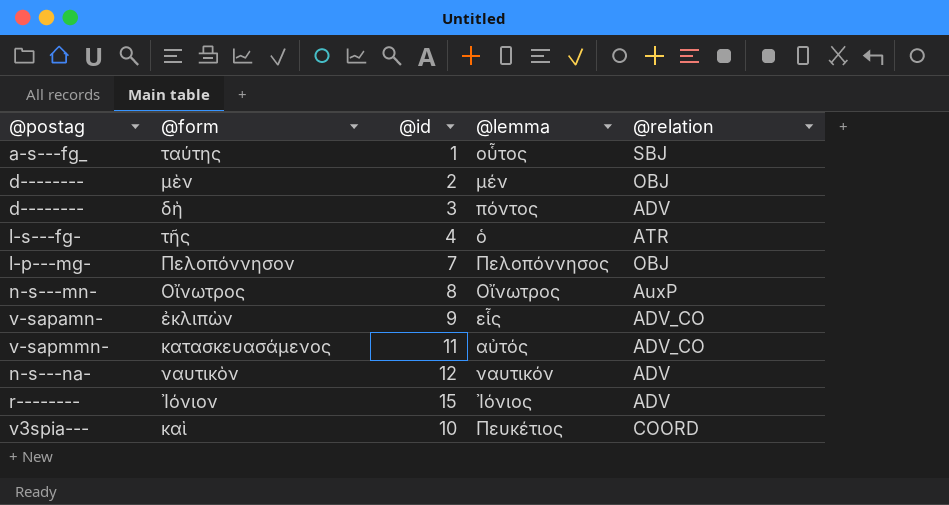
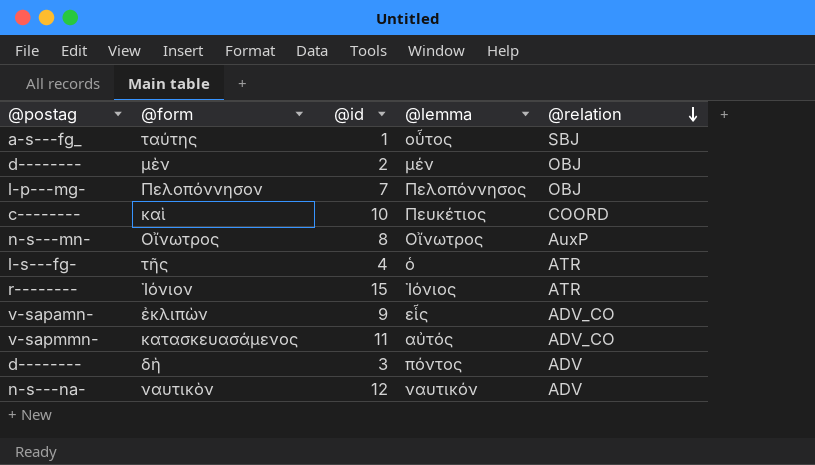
row order: none -> @relation descending
καὶ | @postag: v3spia--- -> c--------
Ἰόνιον | @relation: ADV -> ATR

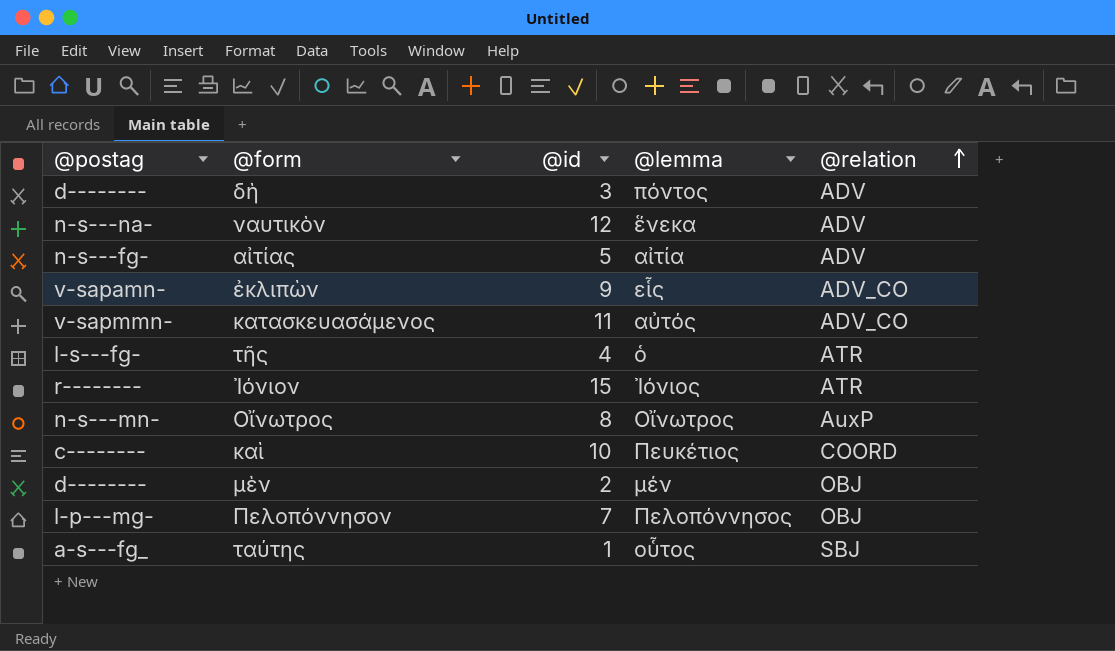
row order: @relation descending -> @relation ascending
ναυτικὸν | @lemma: ναυτικόν -> ἕνεκα
row αἰτίας: none -> n-s---fg- | 5 | αἰτία | ADV

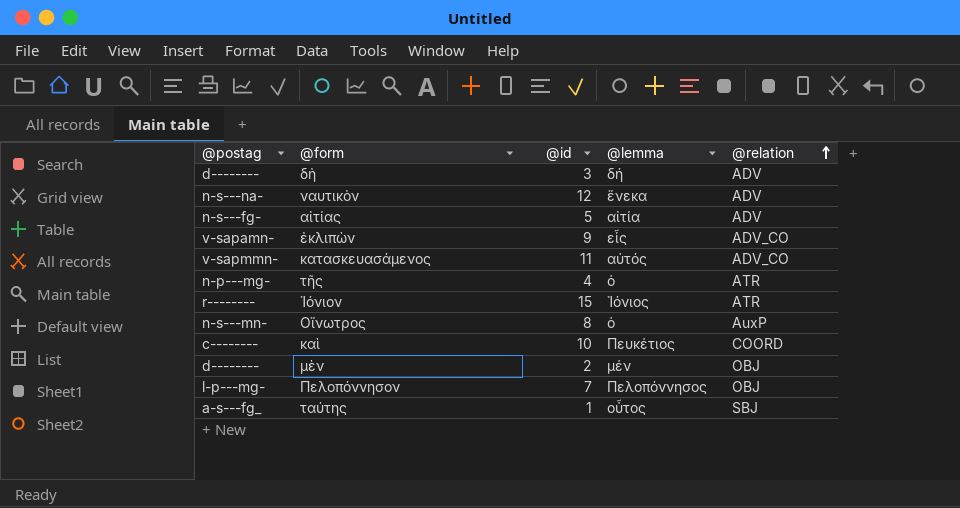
δὴ | @lemma: πόντος -> δή
τῆς | @postag: l-s---fg- -> n-p---mg-
Οἴνωτρος | @lemma: Οἴνωτρος -> ὁ

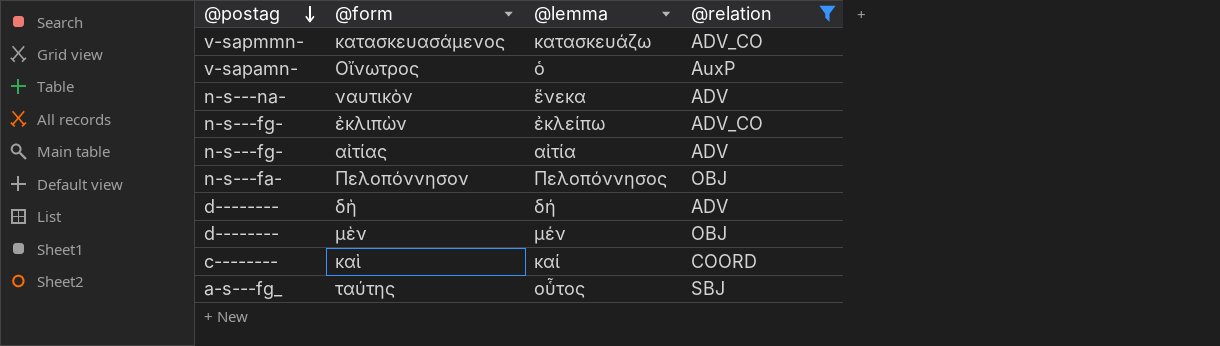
filter: none -> @relation != ATR
row order: @relation ascending -> @postag descending
column @id | position: 3 -> none
κατασκευασάμενος | @lemma: αὐτός -> κατασκευάζω
Οἴνωτρος | @postag: n-s---mn- -> v-sapamn-
ἐκλιπὼν | @postag: v-sapamn- -> n-s---fg-
ἐκλιπὼν | @lemma: εἷς -> ἐκλείπω
Πελοπόννησον | @postag: l-p---mg- -> n-s---fa-
καὶ | @lemma: Πευκέτιος -> καί

